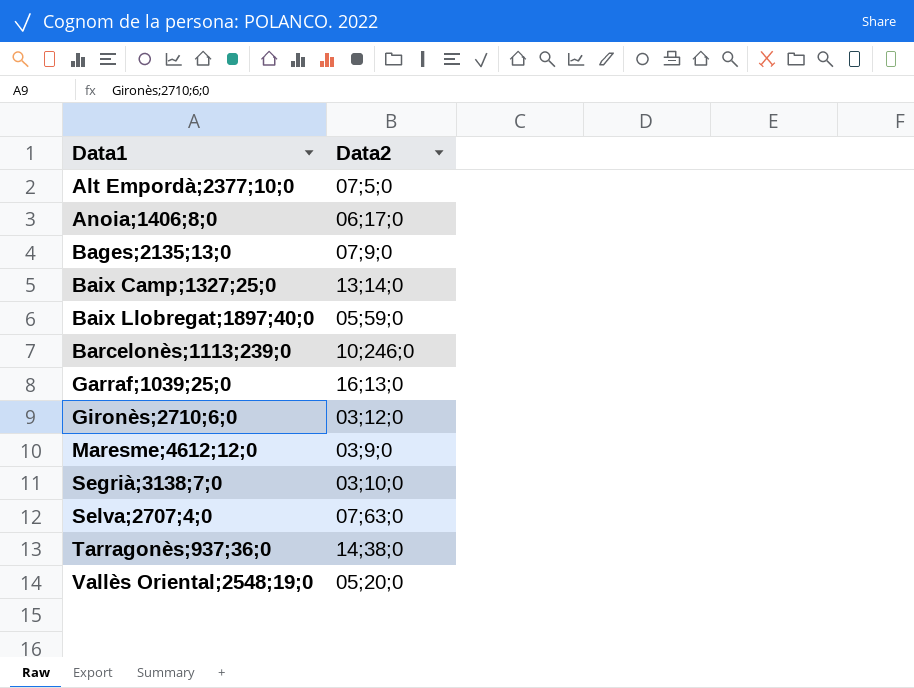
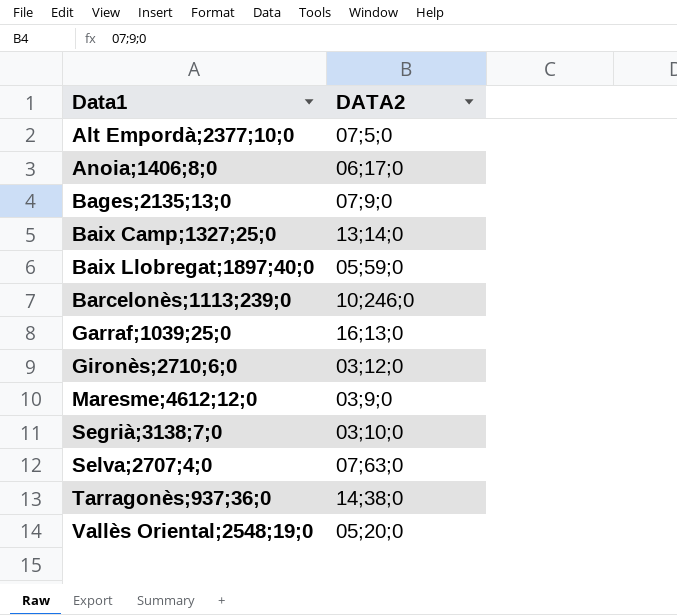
column name: Data2 -> DATA2

